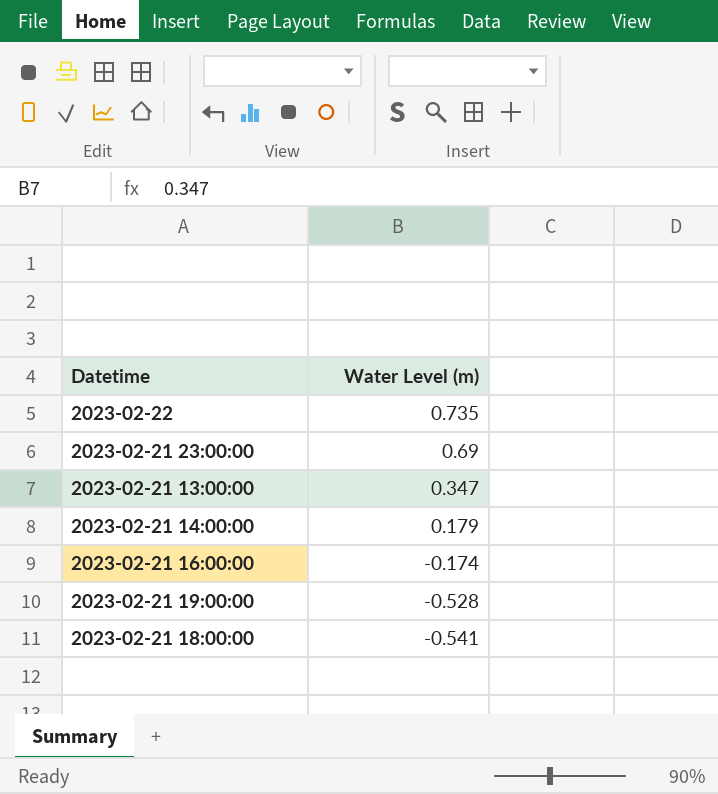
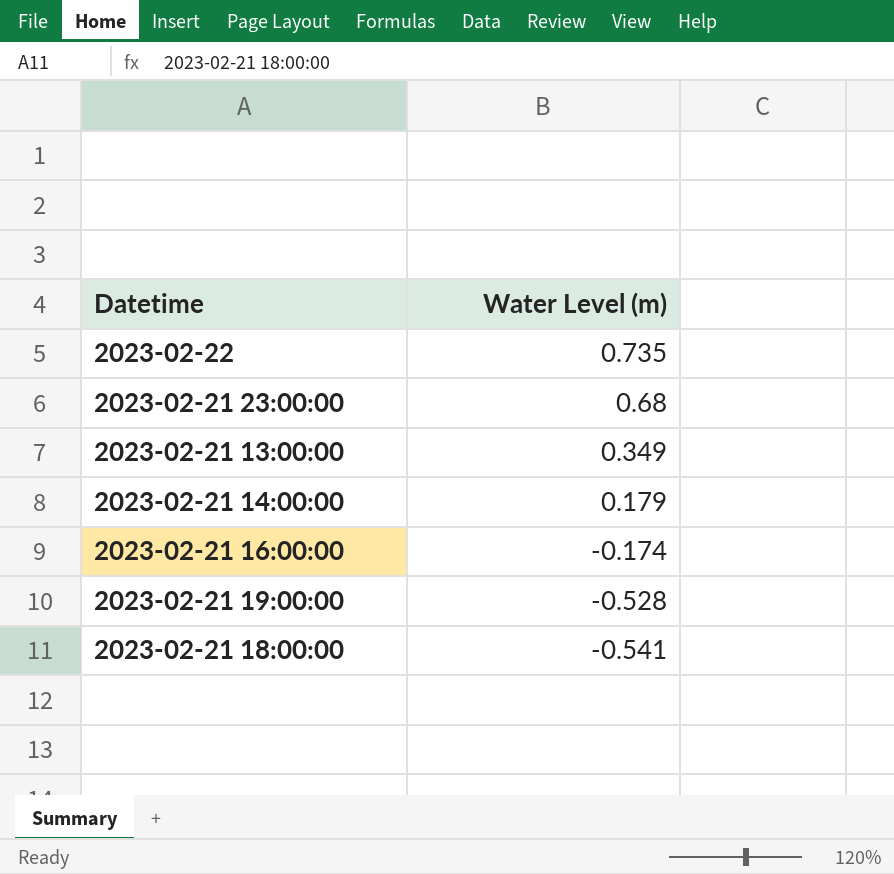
2023-02-21 23:00:00 | Water Level (m): 0.69 -> 0.68
2023-02-21 13:00:00 | Water Level (m): 0.347 -> 0.349

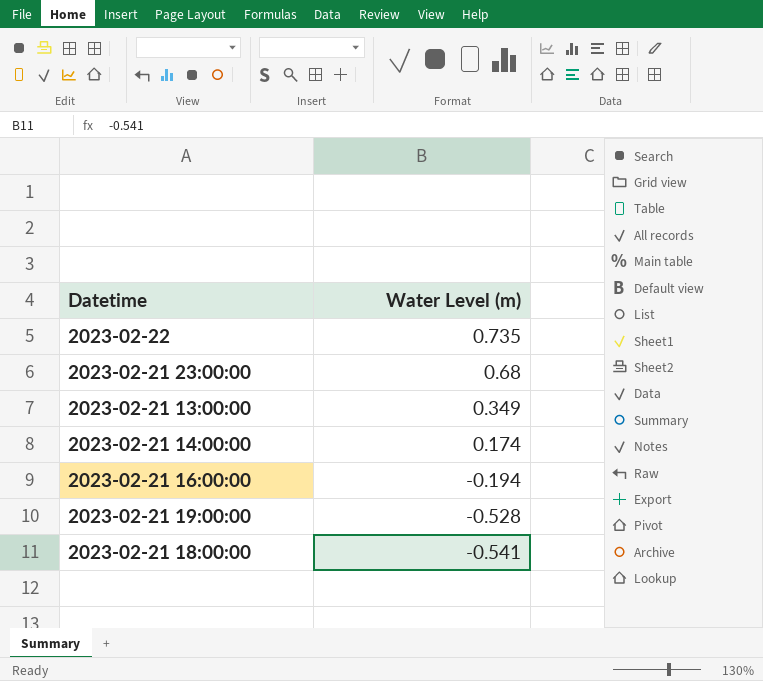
2023-02-21 14:00:00 | Water Level (m): 0.179 -> 0.174
2023-02-21 16:00:00 | Water Level (m): -0.174 -> -0.194

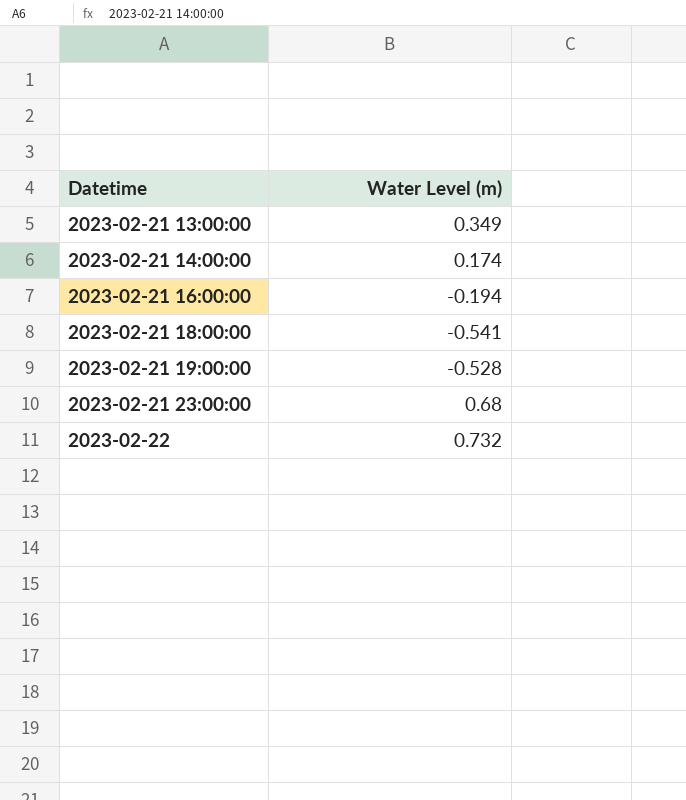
row order: Water Level (m) descending -> Datetime ascending
2023-02-22 | Water Level (m): 0.735 -> 0.732

